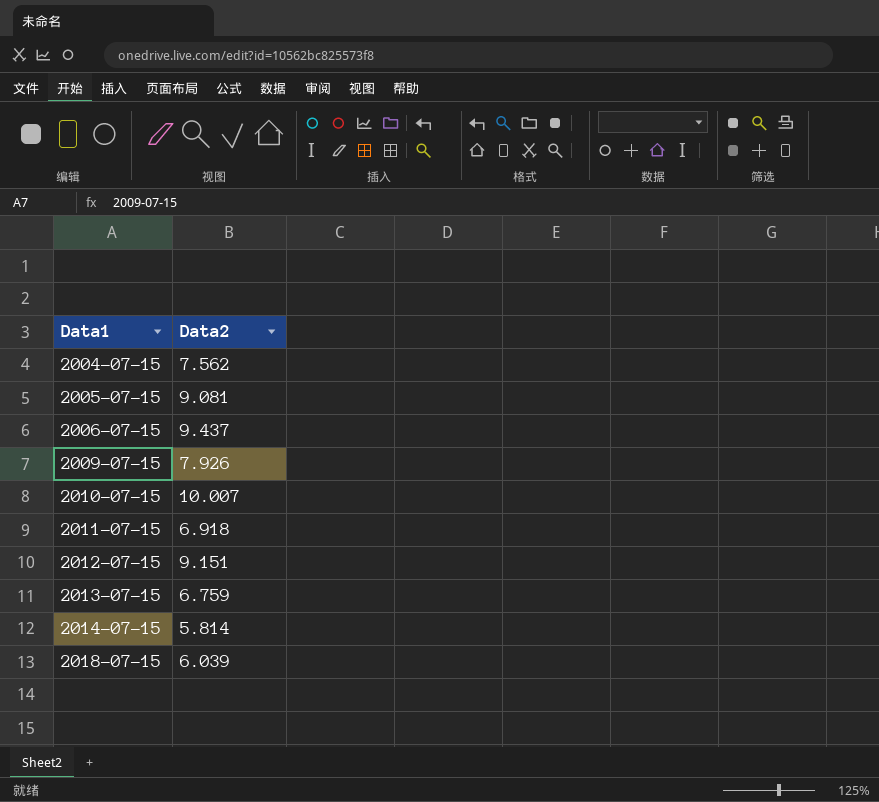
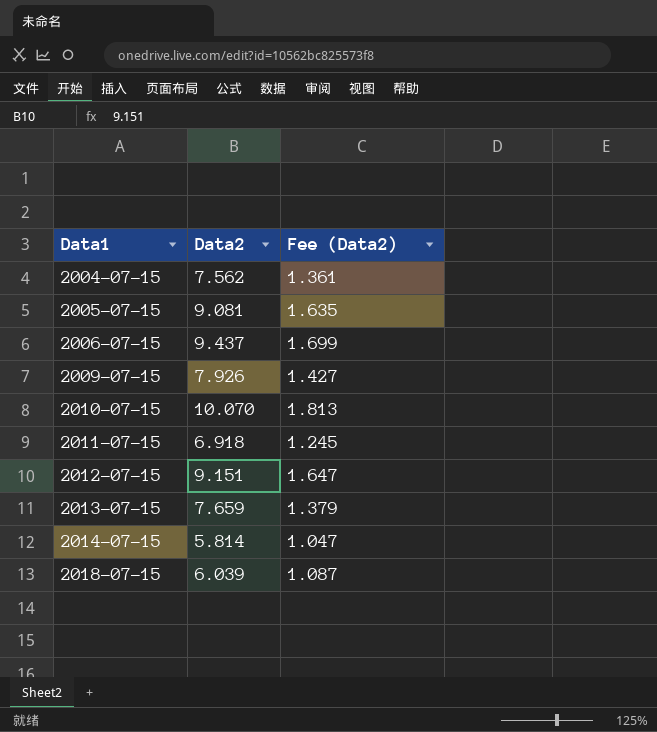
column Fee (Data2) | formula: none -> [Data2] * 0.18
2010-07-15 | Data2: 10.007 -> 10.070
2013-07-15 | Data2: 6.759 -> 7.659

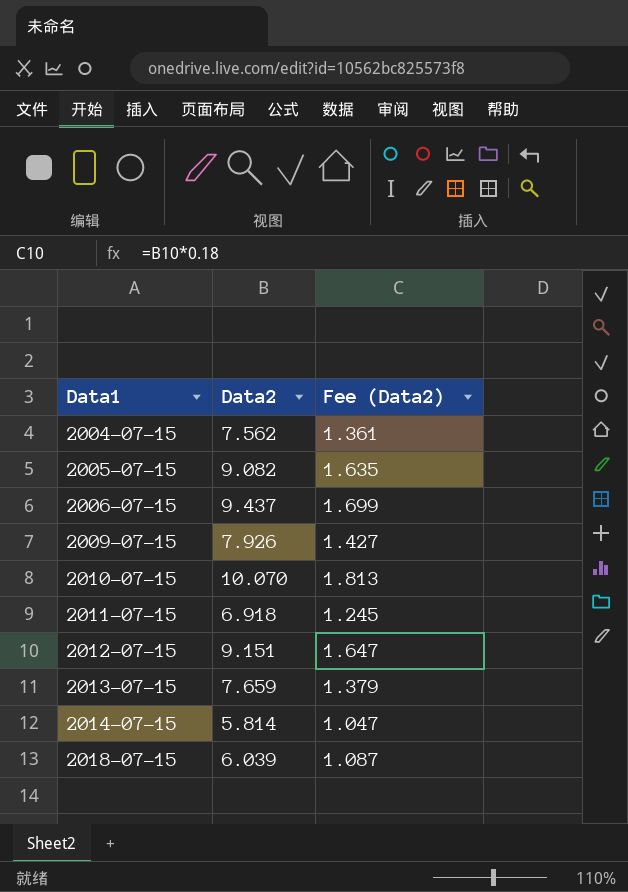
2005-07-15 | Data2: 9.081 -> 9.082

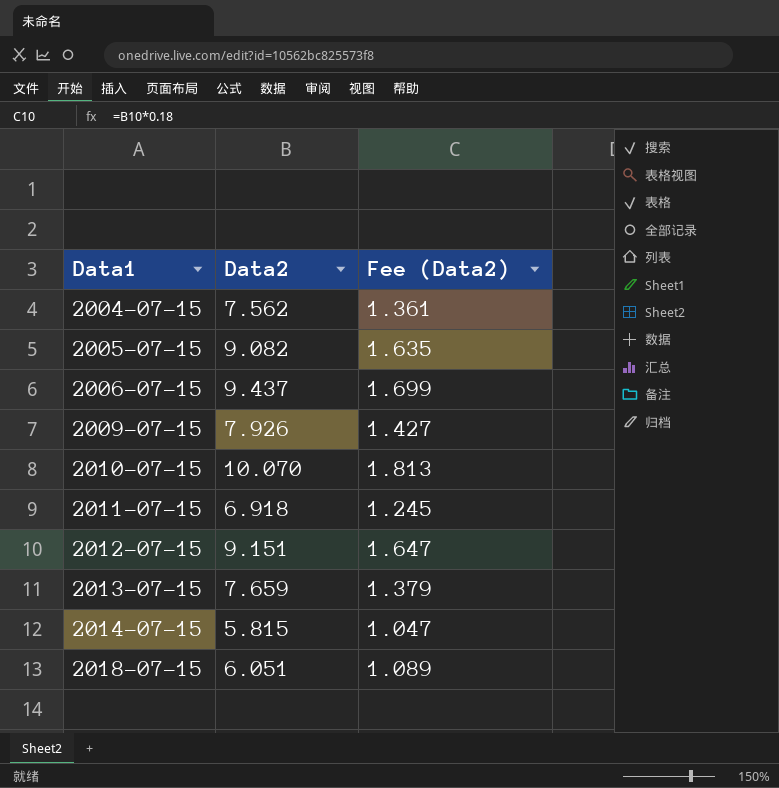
2014-07-15 | Data2: 5.814 -> 5.815
2018-07-15 | Data2: 6.039 -> 6.051
2018-07-15 | Fee (Data2): 1.087 -> 1.089

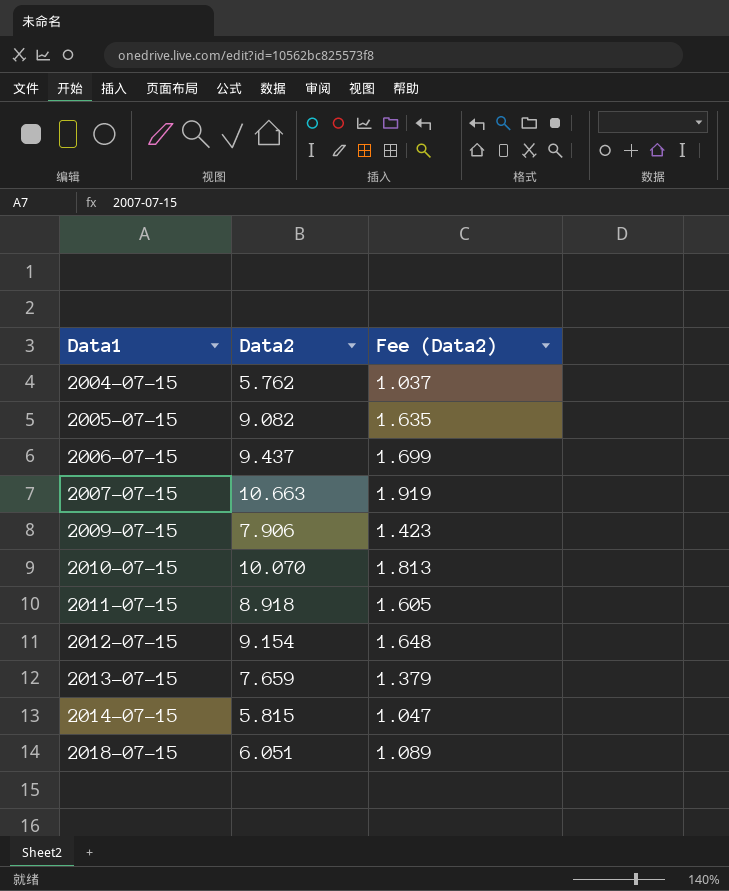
2004-07-15 | Data2: 7.562 -> 5.762
2004-07-15 | Fee (Data2): 1.361 -> 1.037
row 2007-07-15: none -> 10.663 | 1.919
2009-07-15 | Data2: 7.926 -> 7.906
2009-07-15 | Fee (Data2): 1.427 -> 1.423
2011-07-15 | Data2: 6.918 -> 8.918
2011-07-15 | Fee (Data2): 1.245 -> 1.605
2012-07-15 | Data2: 9.151 -> 9.154
2012-07-15 | Fee (Data2): 1.647 -> 1.648

